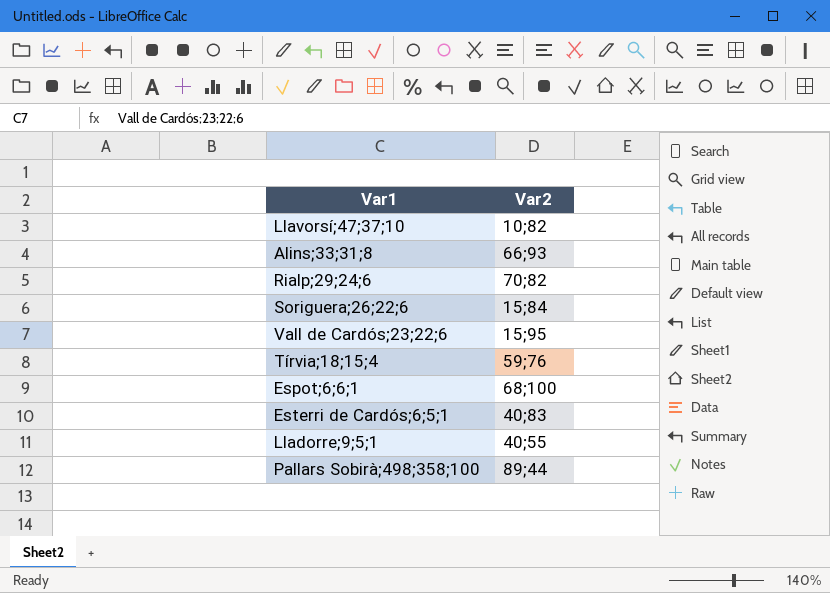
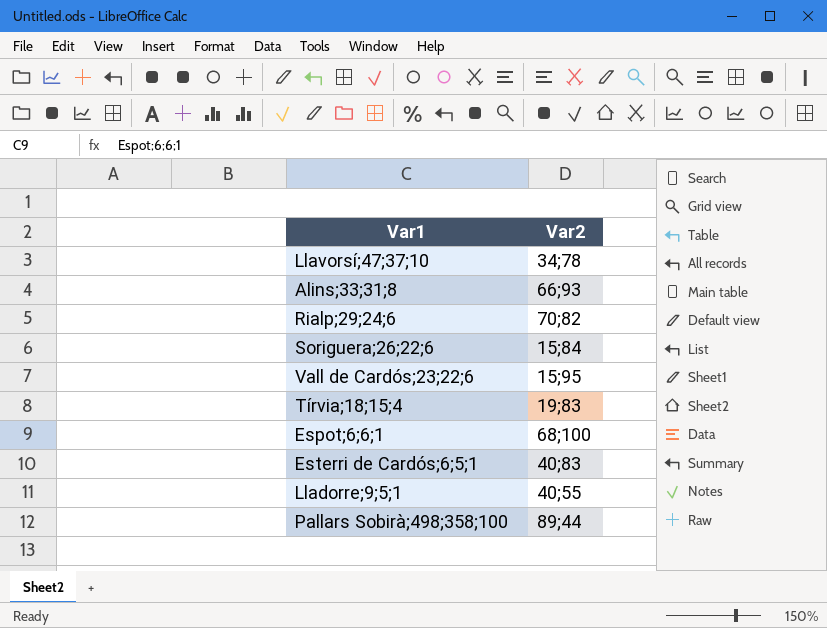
Llavorsí;47;37;10 | Var2: 10;82 -> 34;78
Tírvia;18;15;4 | Var2: 59;76 -> 19;83

